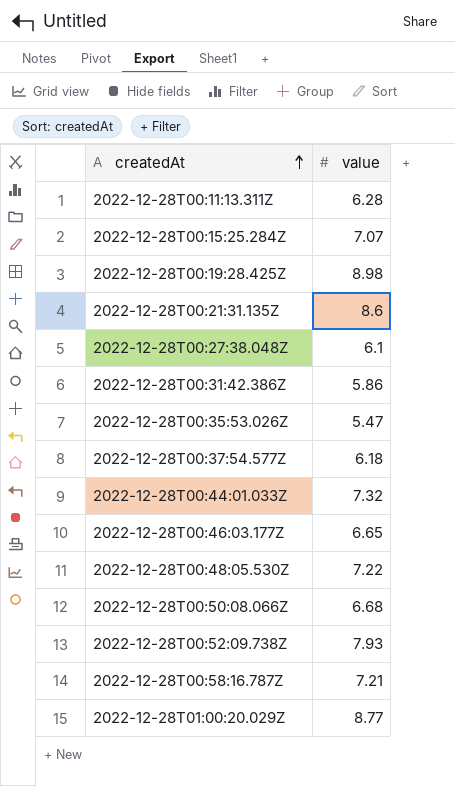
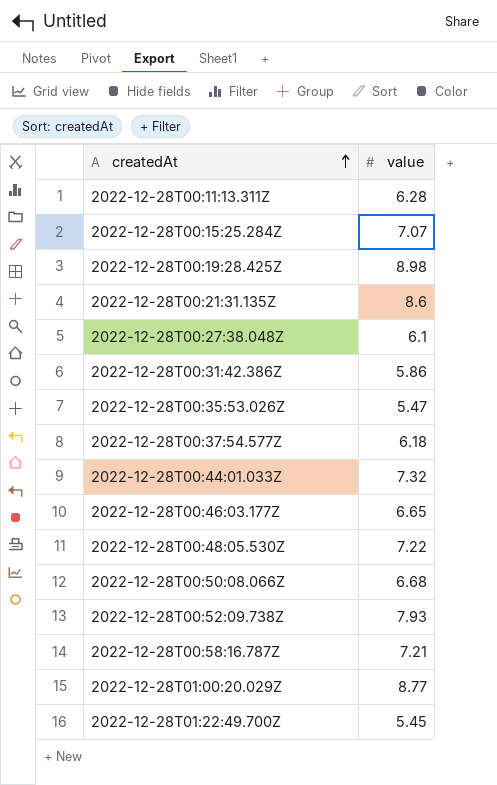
row 2022-12-28T01:22:49.700Z: none -> 5.45

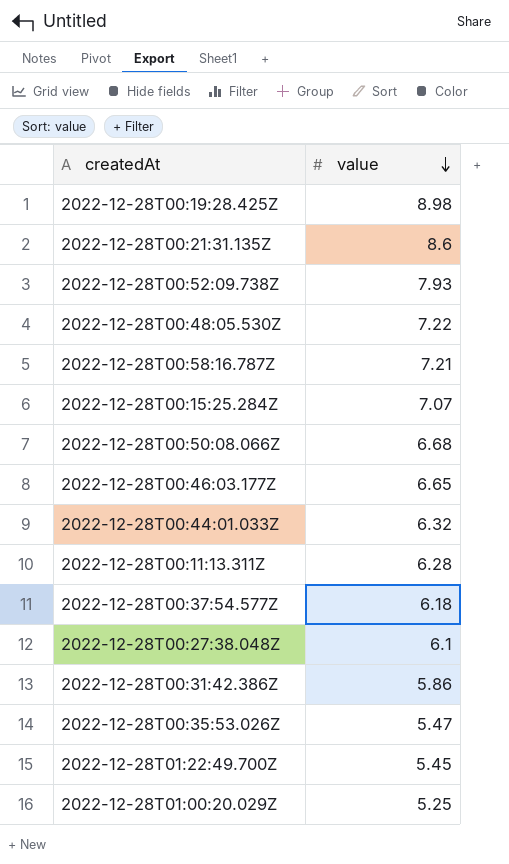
row order: createdAt ascending -> value descending
2022-12-28T00:44:01.033Z | value: 7.32 -> 6.32
2022-12-28T01:00:20.029Z | value: 8.77 -> 5.25

